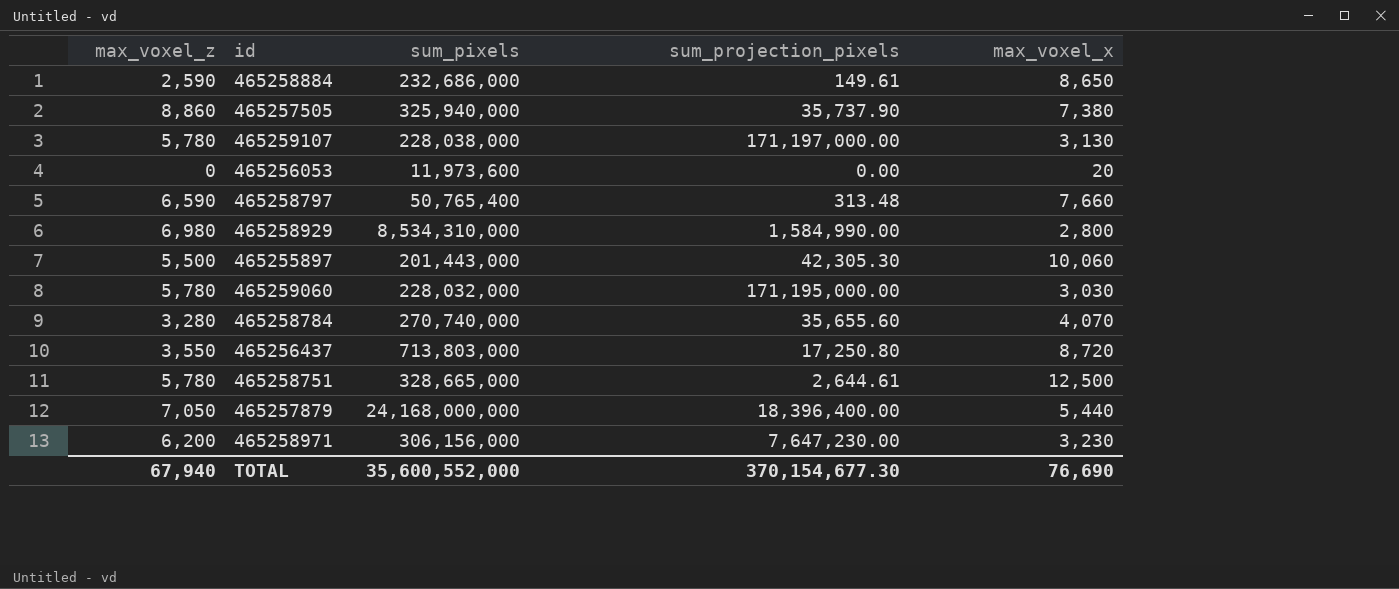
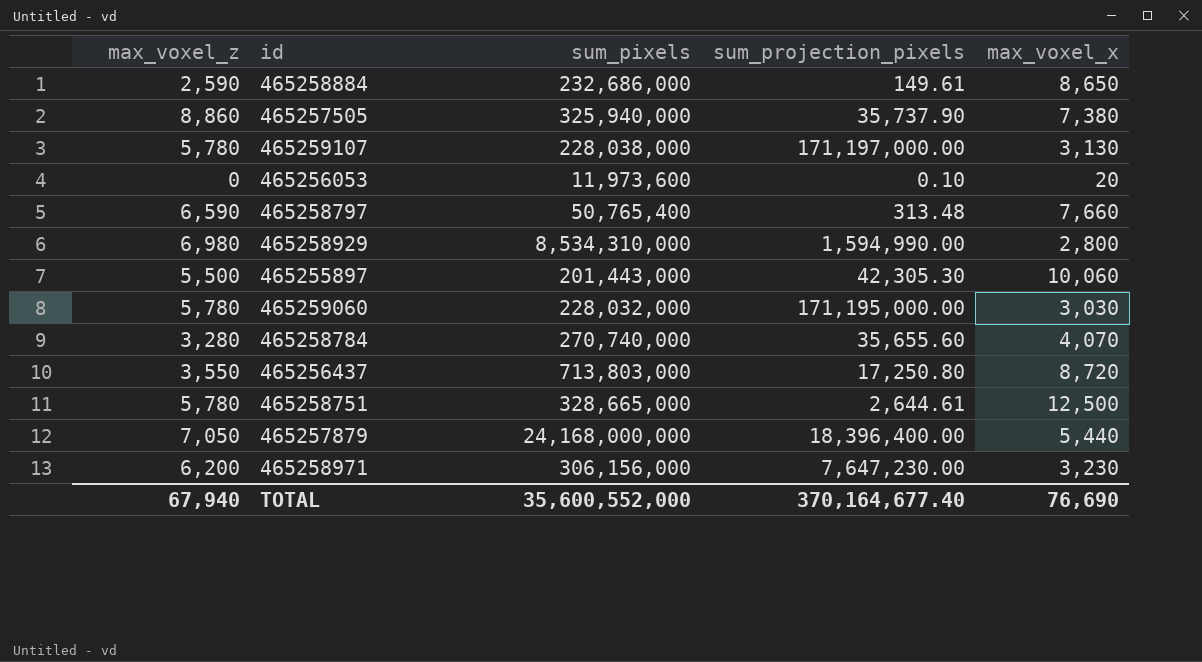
465256053 | sum_projection_pixels: 0.00 -> 0.10
465258929 | sum_projection_pixels: 1,584,990.00 -> 1,594,990.00
TOTAL | sum_projection_pixels: 370,154,677.30 -> 370,164,677.40

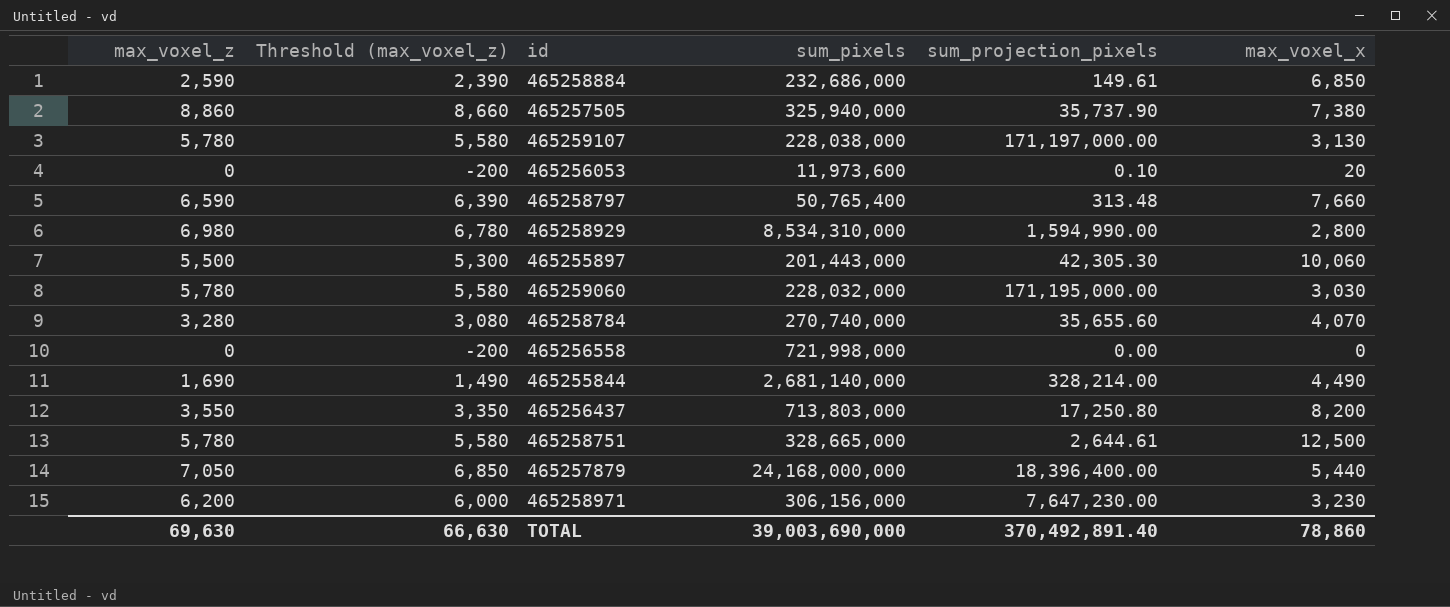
column Threshold (max_voxel_z) | formula: none -> [max_voxel_z] - 200
465258884 | max_voxel_x: 8,650 -> 6,850
row 465256558: none -> 0 | -200 | 721,998,000 | 0.00 | 0
row 465255844: none -> 1,690 | 1,490 | 2,681,140,000 | 328,214.00 | 4,490
465256437 | max_voxel_x: 8,720 -> 8,200
TOTAL | max_voxel_z: 67,940 -> 69,630
TOTAL | sum_pixels: 35,600,552,000 -> 39,003,690,000
TOTAL | sum_projection_pixels: 370,164,677.40 -> 370,492,891.40
TOTAL | max_voxel_x: 76,690 -> 78,860

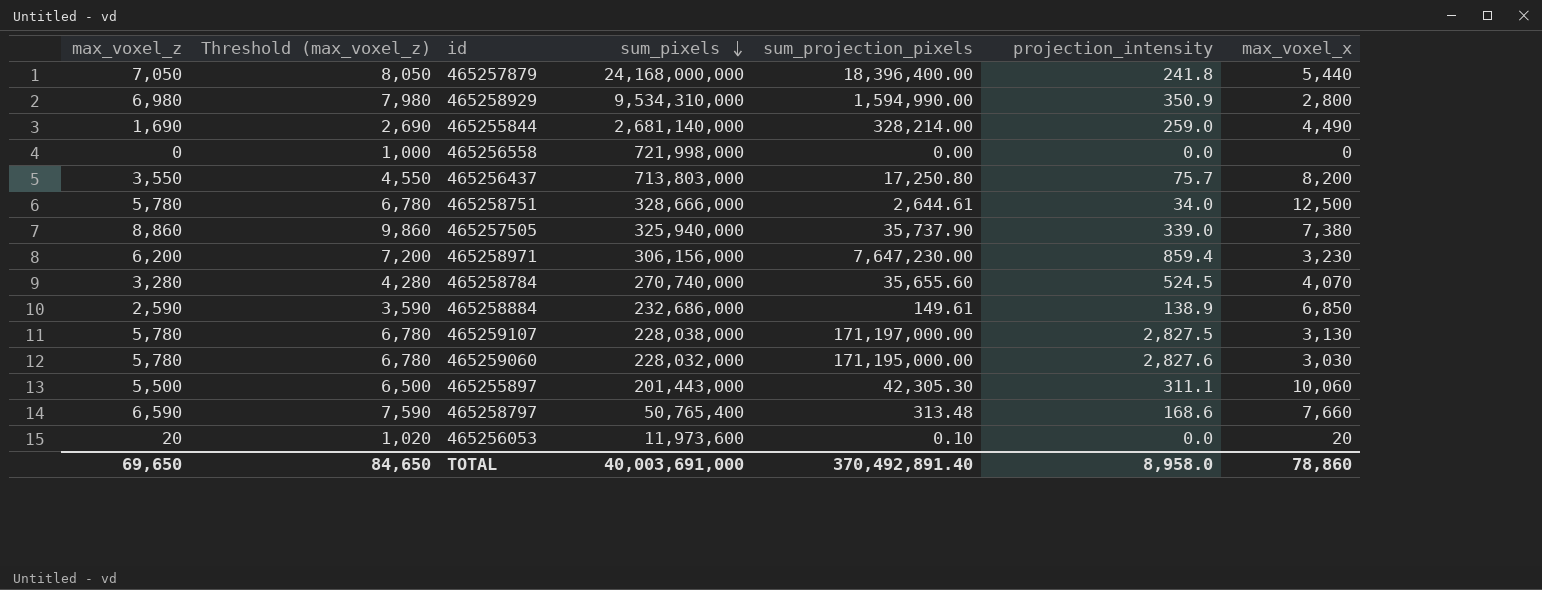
row order: none -> sum_pixels descending
column Threshold (max_voxel_z) | formula: [max_voxel_z] - 200 -> [max_voxel_z] + 1000
column projection_intensity | position: none -> 6
465258929 | sum_pixels: 8,534,310,000 -> 9,534,310,000
465258751 | sum_pixels: 328,665,000 -> 328,666,000
465256053 | max_voxel_z: 0 -> 20
TOTAL | max_voxel_z: 69,630 -> 69,650
TOTAL | Threshold (max_voxel_z): 66,630 -> 84,650
TOTAL | sum_pixels: 39,003,690,000 -> 40,003,691,000

